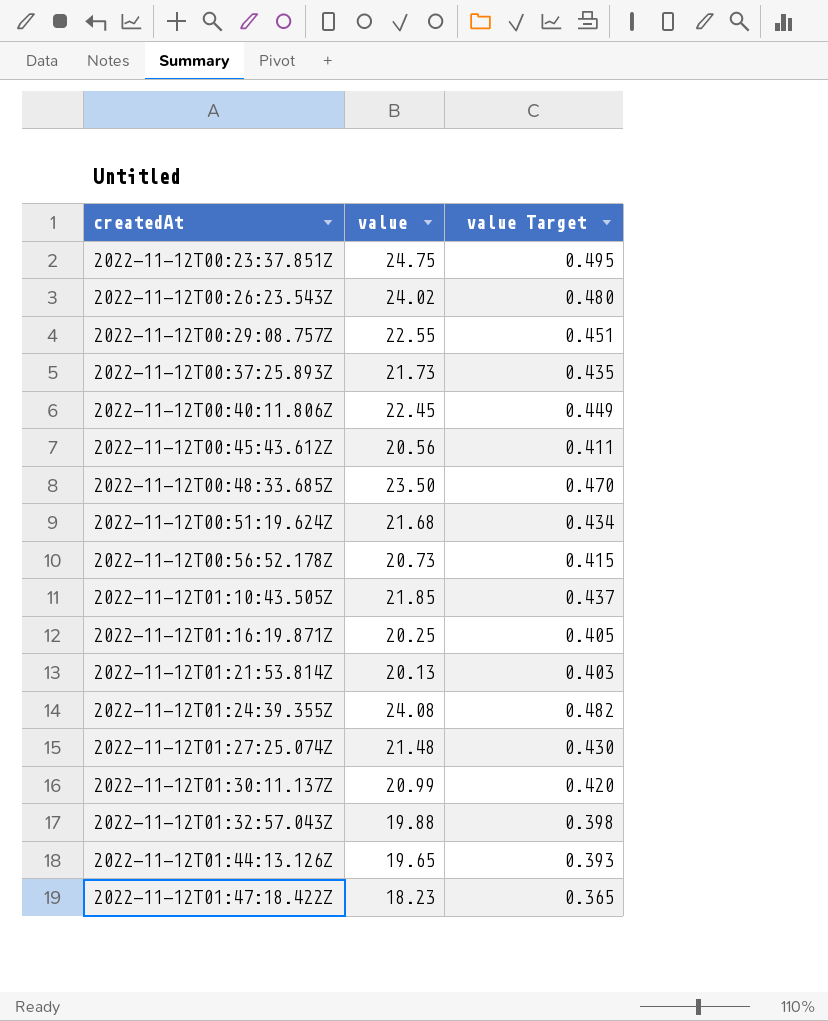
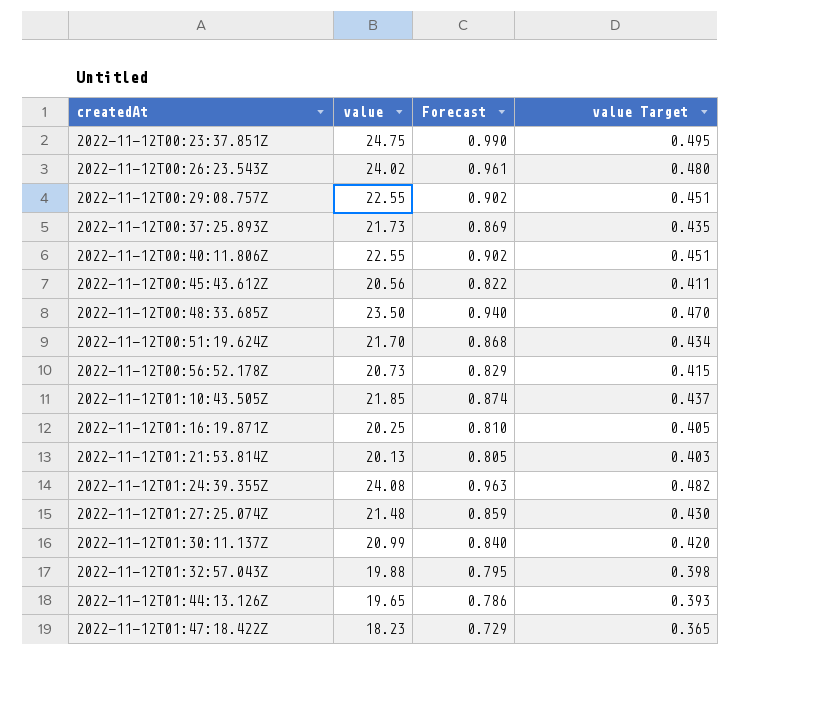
column Forecast | formula: none -> [value] * 0.04
2022-11-12T00:40:11.806Z | value: 22.45 -> 22.55
2022-11-12T00:40:11.806Z | value Target: 0.449 -> 0.451
2022-11-12T00:51:19.624Z | value: 21.68 -> 21.70

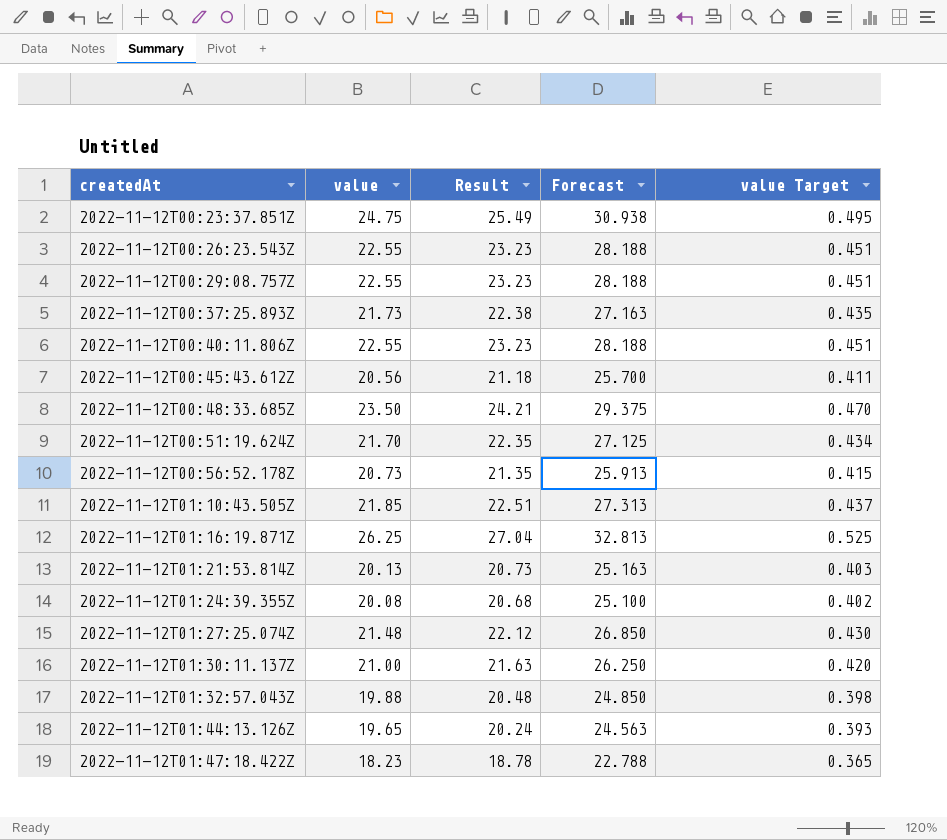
column Result | formula: none -> [value] * 1.03
column Forecast | formula: [value] * 0.04 -> [value] * 1.25
2022-11-12T00:26:23.543Z | value: 24.02 -> 22.55
2022-11-12T00:26:23.543Z | value Target: 0.480 -> 0.451
2022-11-12T01:16:19.871Z | value: 20.25 -> 26.25
2022-11-12T01:16:19.871Z | value Target: 0.405 -> 0.525
2022-11-12T01:24:39.355Z | value: 24.08 -> 20.08
2022-11-12T01:24:39.355Z | value Target: 0.482 -> 0.402
2022-11-12T01:30:11.137Z | value: 20.99 -> 21.00

